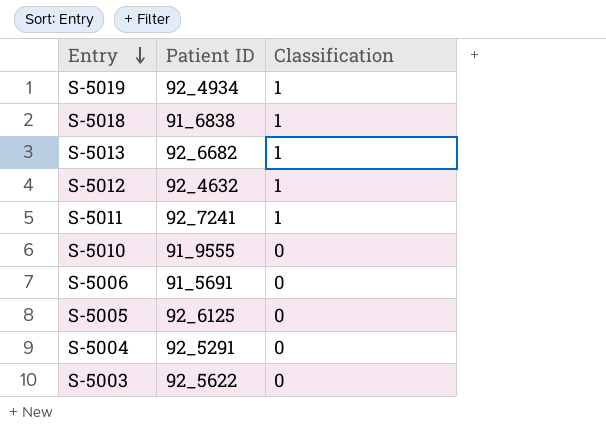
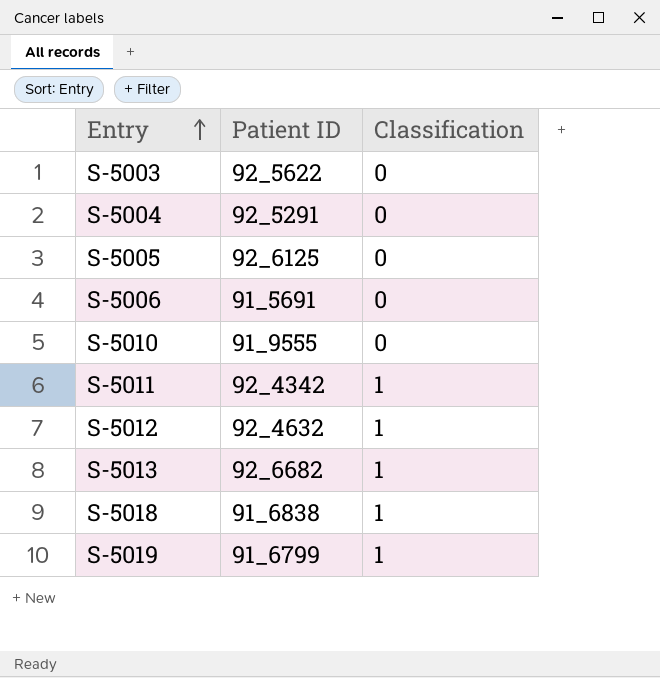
row order: Entry descending -> Entry ascending
S-5011 | Patient ID: 92_7241 -> 92_4342
S-5019 | Patient ID: 92_4934 -> 91_6799

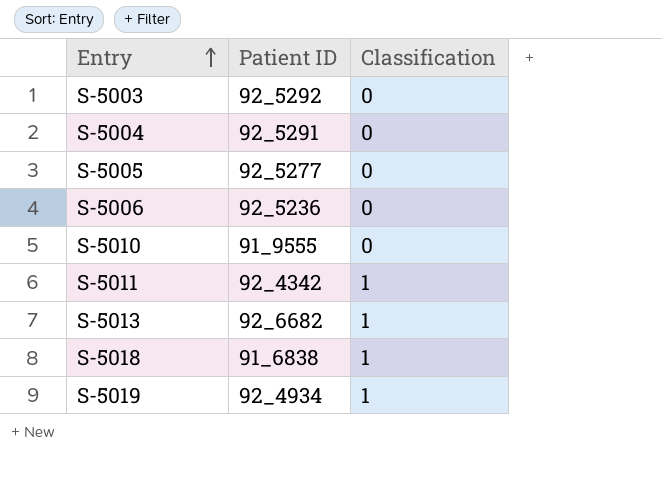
row S-5012: 92_4632 | 1 -> none
S-5003 | Patient ID: 92_5622 -> 92_5292
S-5005 | Patient ID: 92_6125 -> 92_5277
S-5006 | Patient ID: 91_5691 -> 92_5236
S-5019 | Patient ID: 91_6799 -> 92_4934

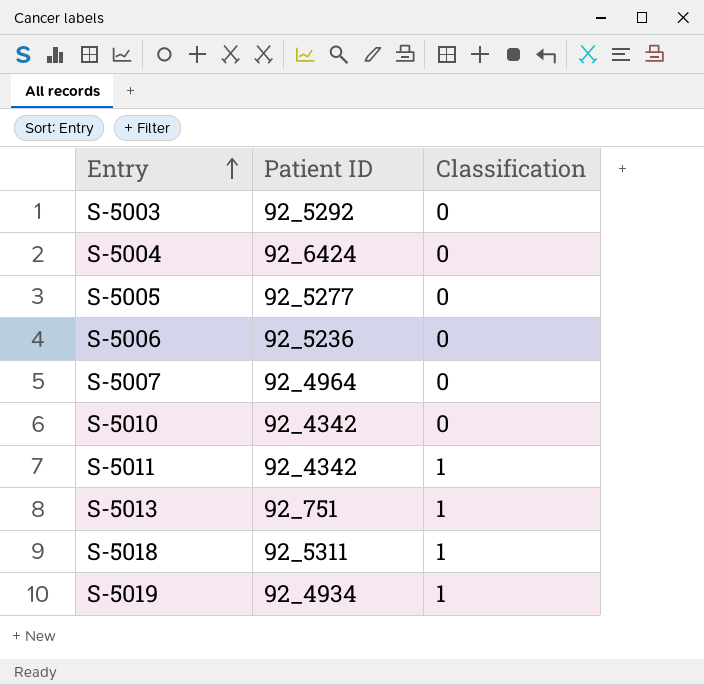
S-5004 | Patient ID: 92_5291 -> 92_6424
row S-5007: none -> 92_4964 | 0
S-5010 | Patient ID: 91_9555 -> 92_4342
S-5013 | Patient ID: 92_6682 -> 92_751
S-5018 | Patient ID: 91_6838 -> 92_5311

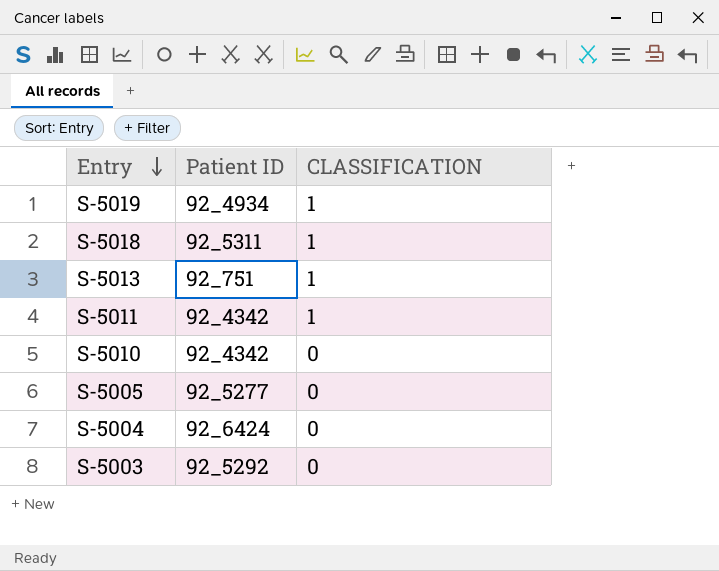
row order: Entry ascending -> Entry descending
column name: Classification -> CLASSIFICATION
row S-5006: 92_5236 | 0 -> none
row S-5007: 92_4964 | 0 -> none

